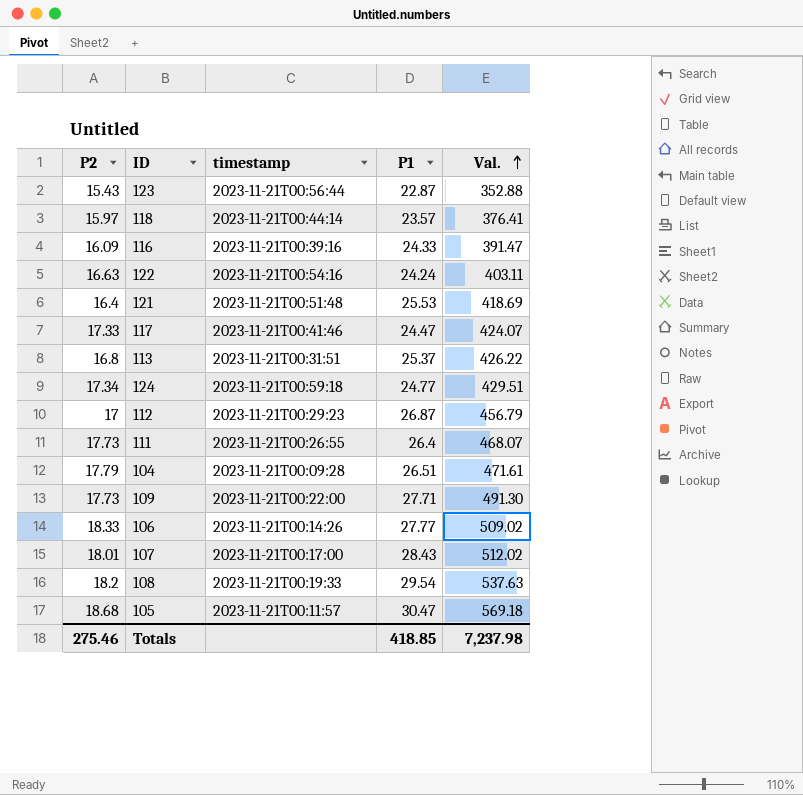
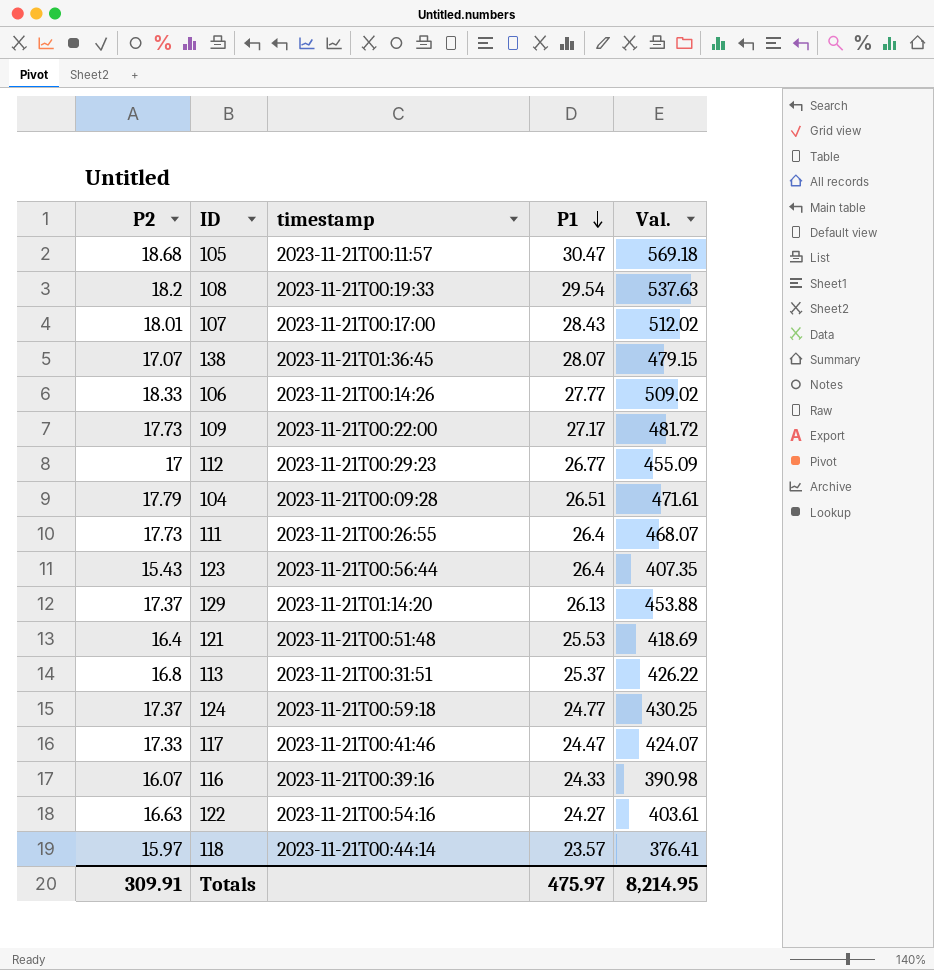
row order: Val. ascending -> P1 descending
row 138: none -> 17.07 | 2023-11-21T01:36:45 | 28.07 | 479.15
109 | P1: 27.71 -> 27.17
109 | Val.: 491.30 -> 481.72
112 | P1: 26.87 -> 26.77
112 | Val.: 456.79 -> 455.09
123 | P1: 22.87 -> 26.4
123 | Val.: 352.88 -> 407.35
row 129: none -> 17.37 | 2023-11-21T01:14:20 | 26.13 | 453.88
124 | P2: 17.34 -> 17.37
124 | Val.: 429.51 -> 430.25
116 | P2: 16.09 -> 16.07
116 | Val.: 391.47 -> 390.98
122 | P1: 24.24 -> 24.27
122 | Val.: 403.11 -> 403.61
Totals | P2: 275.46 -> 309.91
Totals | P1: 418.85 -> 475.97
Totals | Val.: 7,237.98 -> 8,214.95

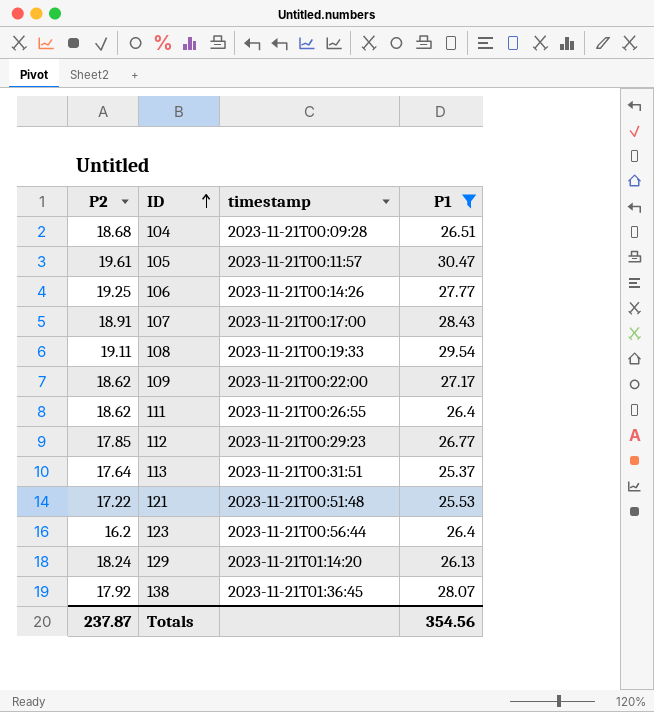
filter: none -> P1 >= 25.37
row order: P1 descending -> ID ascending
column Val. | formula: [P2] * [P1] -> none
104 | P2: 17.79 -> 18.68
105 | P2: 18.68 -> 19.61
106 | P2: 18.33 -> 19.25
107 | P2: 18.01 -> 18.91
108 | P2: 18.2 -> 19.11
109 | P2: 17.73 -> 18.62
111 | P2: 17.73 -> 18.62
112 | P2: 17 -> 17.85
113 | P2: 16.8 -> 17.64
121 | P2: 16.4 -> 17.22
123 | P2: 15.43 -> 16.2
129 | P2: 17.37 -> 18.24
138 | P2: 17.07 -> 17.92
Totals | P2: 309.91 -> 237.87
Totals | P1: 475.97 -> 354.56

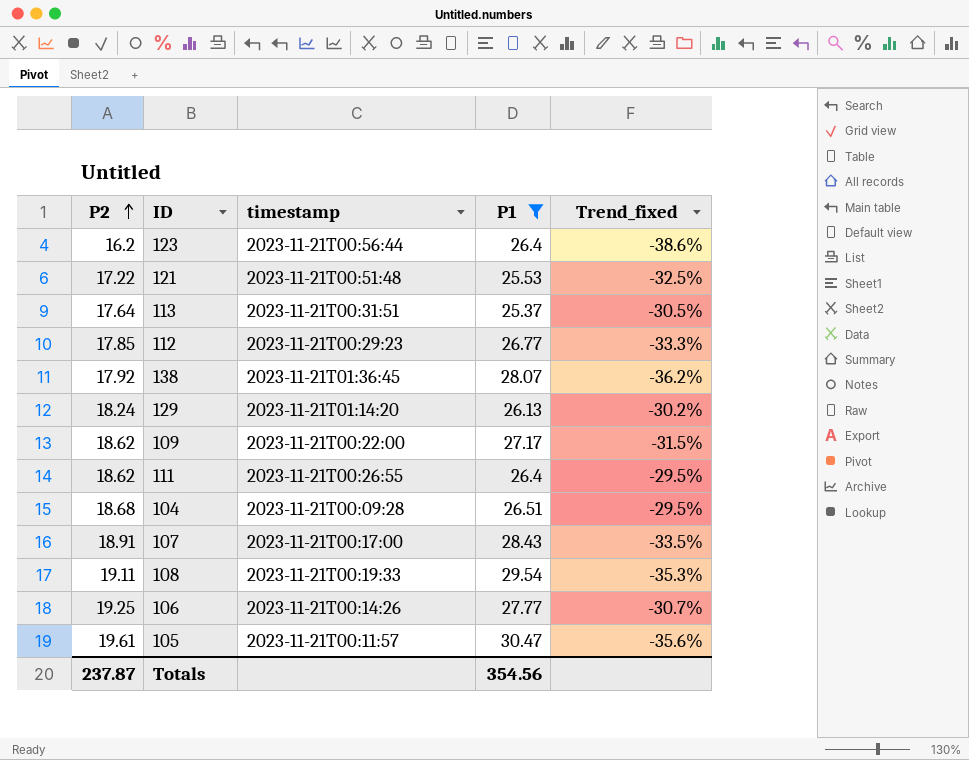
row order: ID ascending -> P2 ascending
column Trend_fixed | formula: none -> ([P2] - [P1]) / [P1]

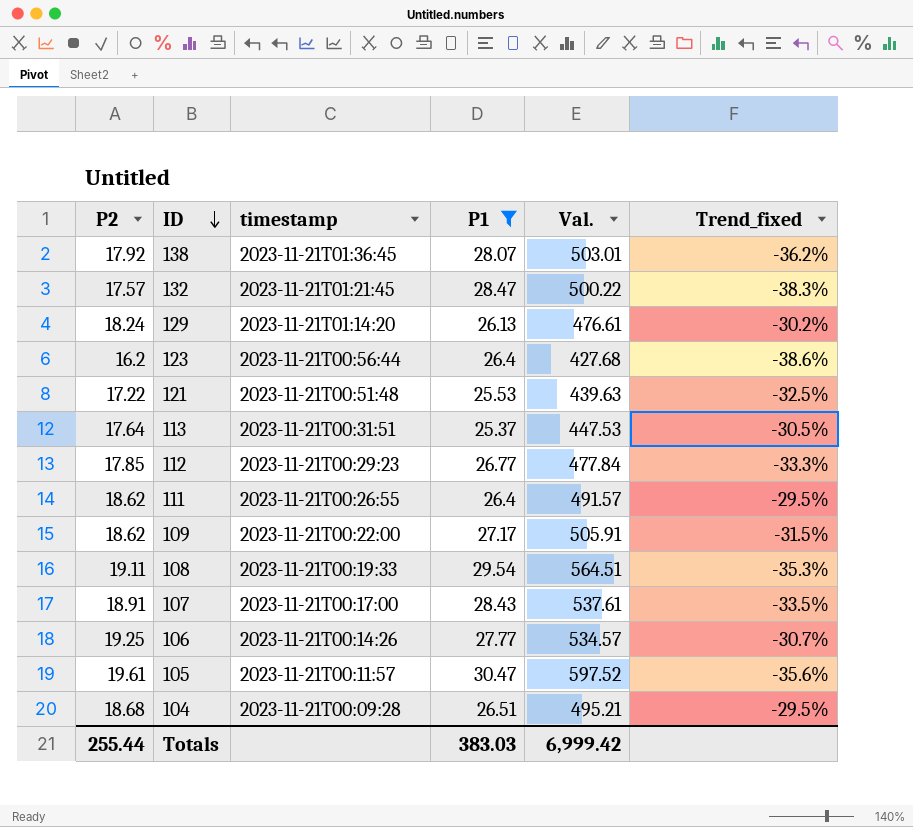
row order: P2 ascending -> ID descending
column Val. | formula: none -> [P2] * [P1]
row 132: none -> 17.57 | 2023-11-21T01:21:45 | 28.47 | 500.22 | -38.3%
Totals | P2: 237.87 -> 255.44
Totals | P1: 354.56 -> 383.03

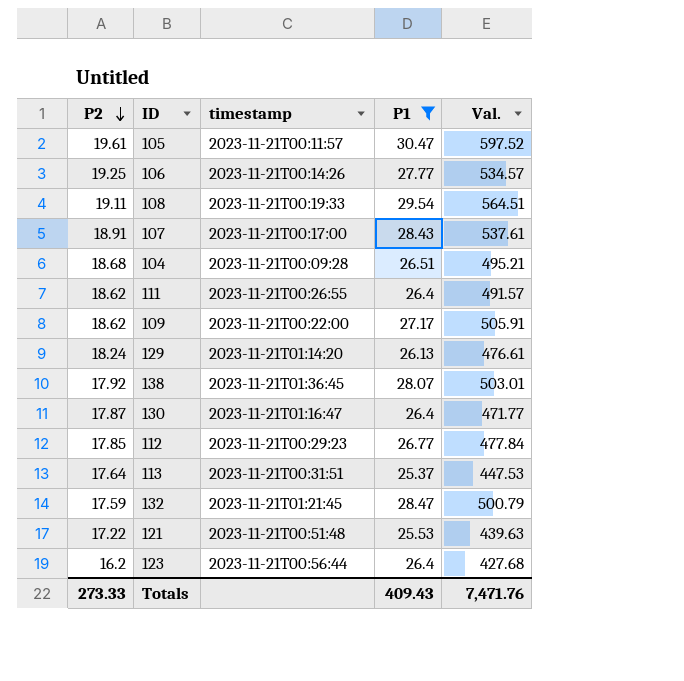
row order: ID descending -> P2 descending
column Trend_fixed | formula: ([P2] - [P1]) / [P1] -> none
row 130: none -> 17.87 | 2023-11-21T01:16:47 | 26.4 | 471.77
132 | P2: 17.57 -> 17.59
132 | Val.: 500.22 -> 500.79
Totals | P2: 255.44 -> 273.33
Totals | P1: 383.03 -> 409.43
Totals | Val.: 6,999.42 -> 7,471.76

